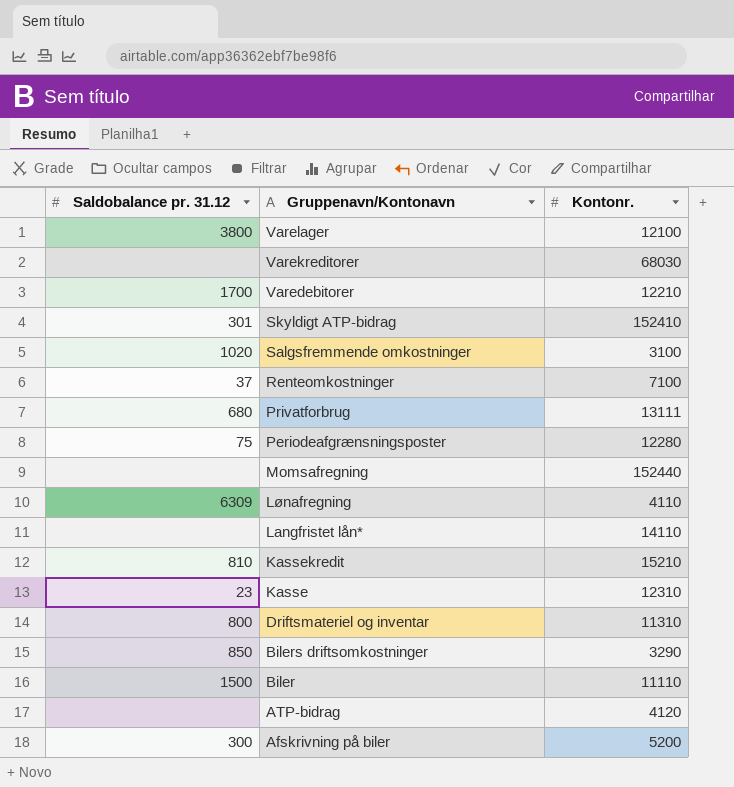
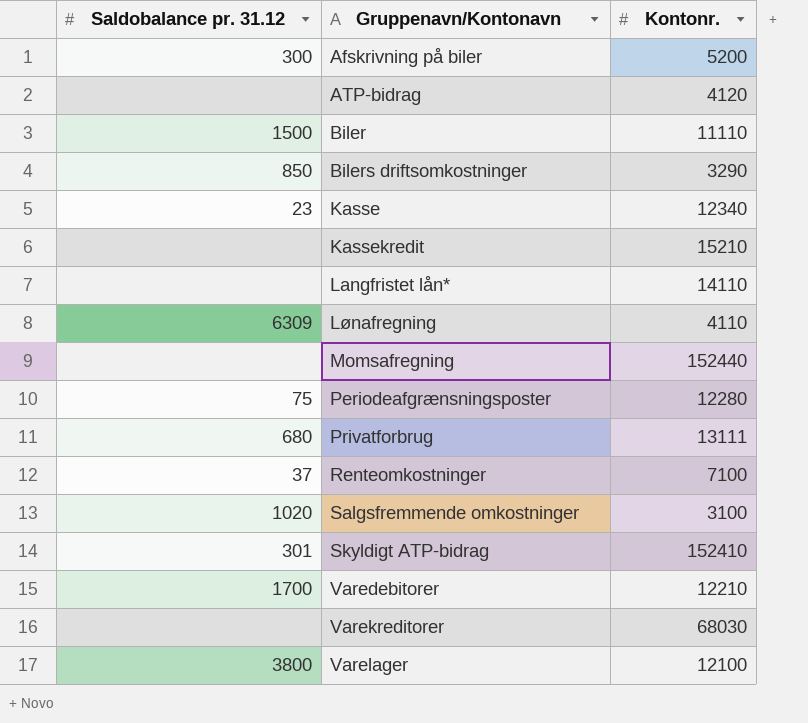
row order: Gruppenavn/Kontonavn descending -> Gruppenavn/Kontonavn ascending
row Driftsmateriel og inventar: 800 | 11310 -> none
Kasse | Kontonr.: 12310 -> 12340
Kassekredit | Saldobalance pr. 31.12: 810 -> none

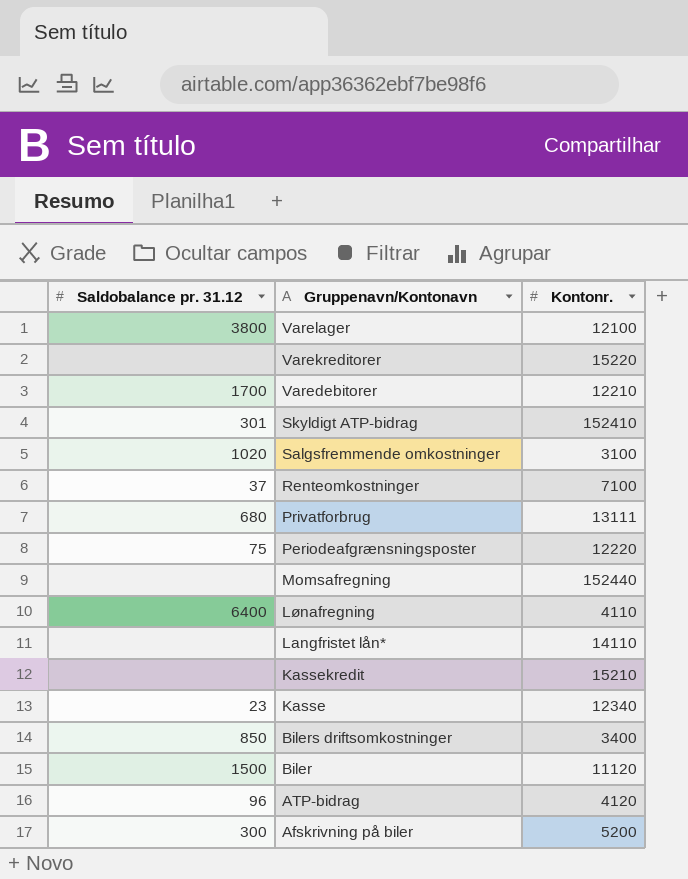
row order: Gruppenavn/Kontonavn ascending -> Gruppenavn/Kontonavn descending
Varekreditorer | Kontonr.: 68030 -> 15220
Periodeafgrænsningsposter | Kontonr.: 12280 -> 12220
Lønafregning | Saldobalance pr. 31.12: 6309 -> 6400
Bilers driftsomkostninger | Kontonr.: 3290 -> 3400
Biler | Kontonr.: 11110 -> 11120
ATP-bidrag | Saldobalance pr. 31.12: none -> 96

